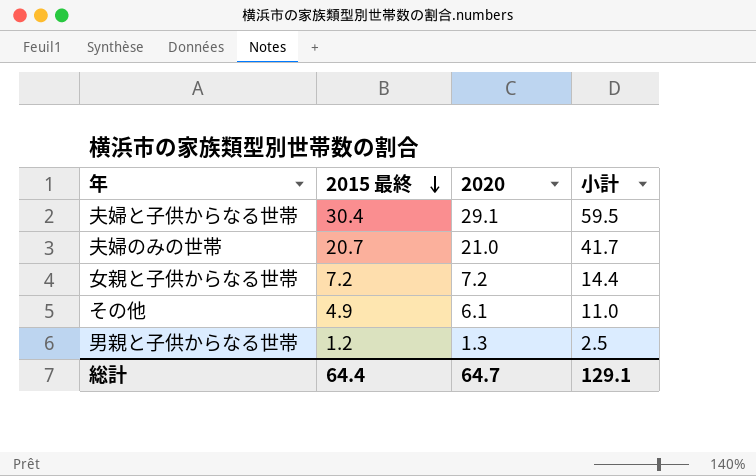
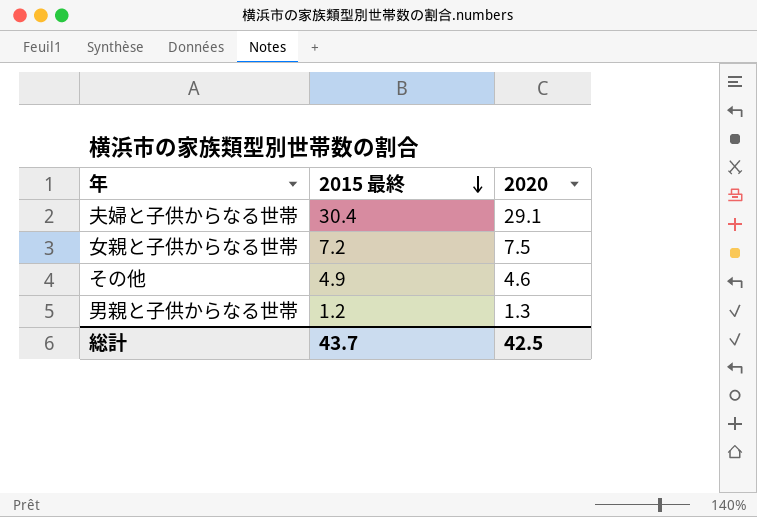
column 小計 | formula: [2015 最終] + [2020] -> none
row 夫婦のみの世帯: 20.7 | 21.0 | 41.7 -> none
女親と子供からなる世帯 | 2020: 7.2 -> 7.5
その他 | 2020: 6.1 -> 4.6
総計 | 2015 最終: 64.4 -> 43.7
総計 | 2020: 64.7 -> 42.5

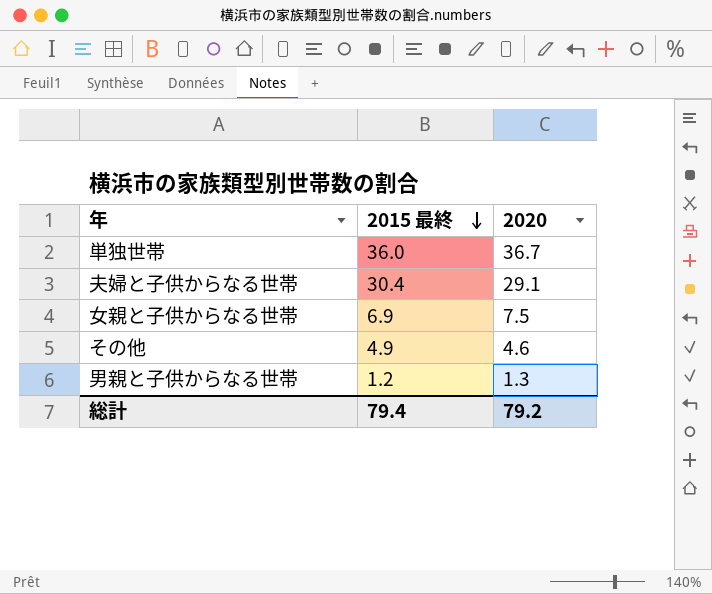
row 単独世帯: none -> 36.0 | 36.7
女親と子供からなる世帯 | 2015 最終: 7.2 -> 6.9
総計 | 2015 最終: 43.7 -> 79.4
総計 | 2020: 42.5 -> 79.2

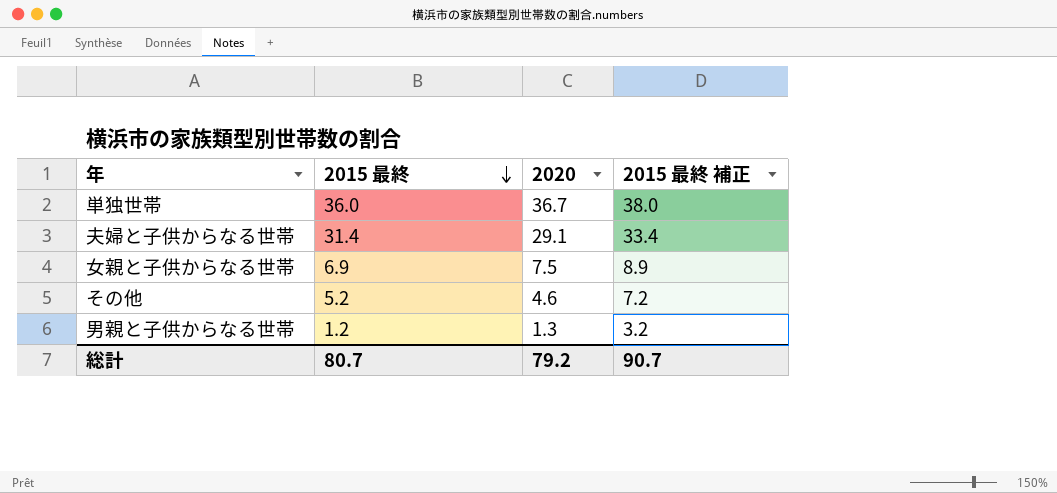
column 2015 最終 補正 | formula: none -> [2015 最終] + 2
夫婦と子供からなる世帯 | 2015 最終: 30.4 -> 31.4
その他 | 2015 最終: 4.9 -> 5.2
総計 | 2015 最終: 79.4 -> 80.7

